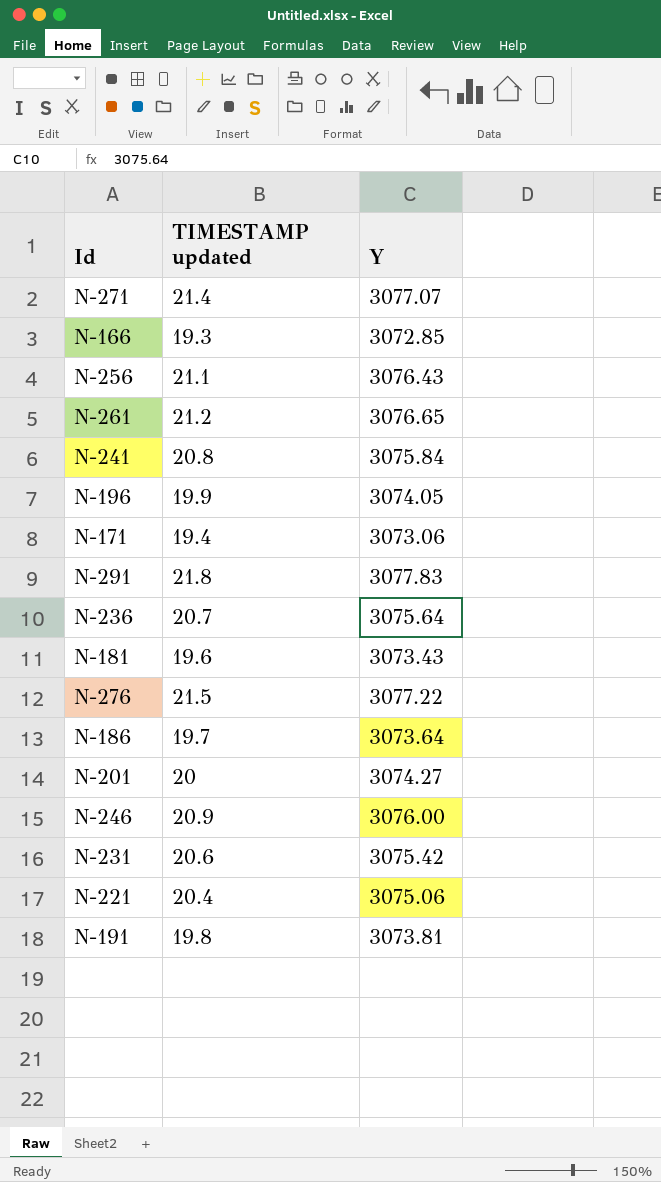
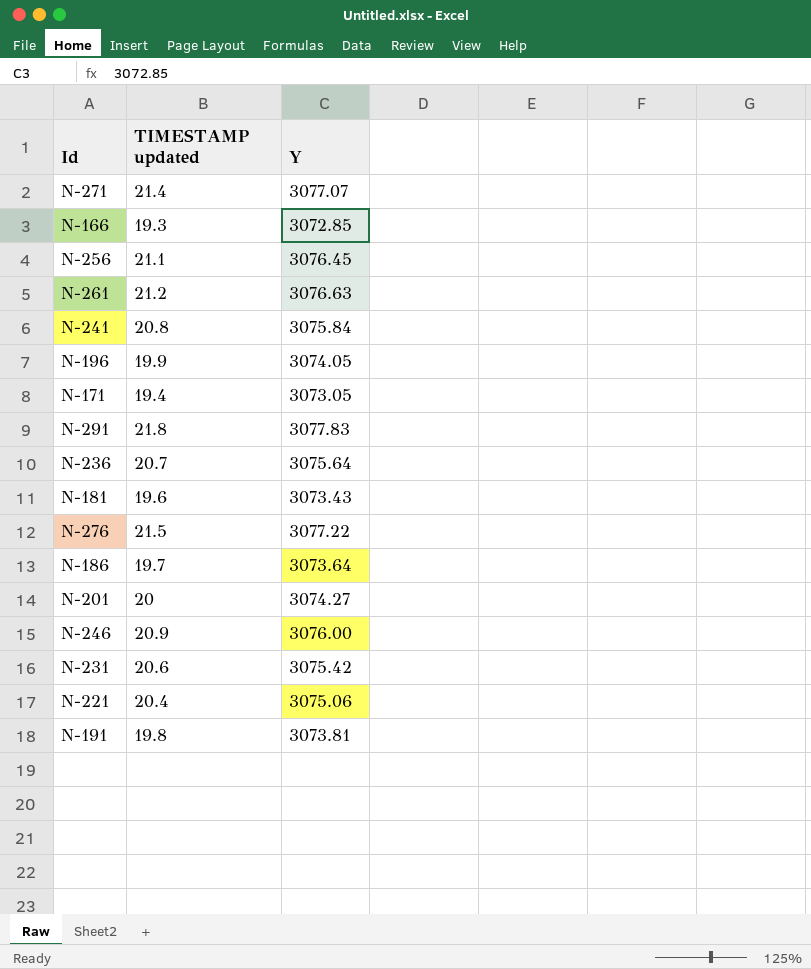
N-256 | Y: 3076.43 -> 3076.45
N-261 | Y: 3076.65 -> 3076.63
N-171 | Y: 3073.06 -> 3073.05

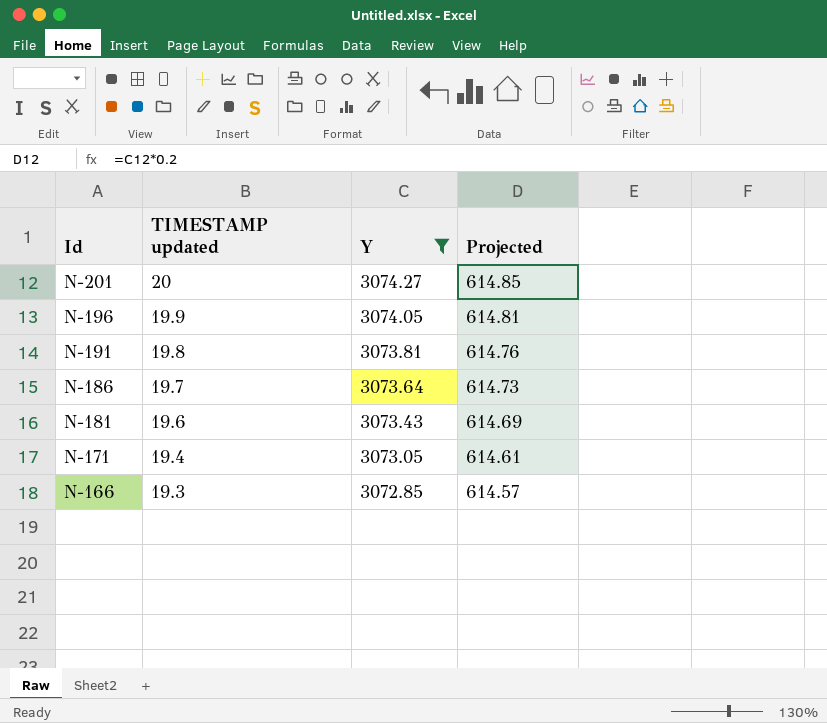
filter: none -> Y <= 3074.27
row order: none -> Id descending
column Projected | formula: none -> [Y] * 0.2

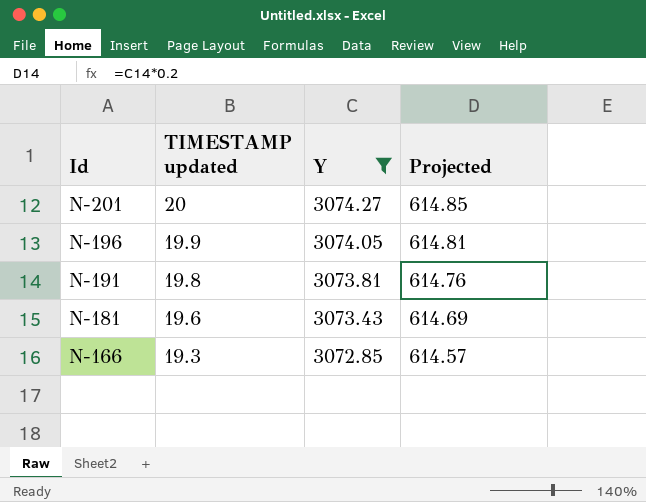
row N-186: 19.7 | 3073.64 | 614.73 -> none
row N-171: 19.4 | 3073.05 | 614.61 -> none

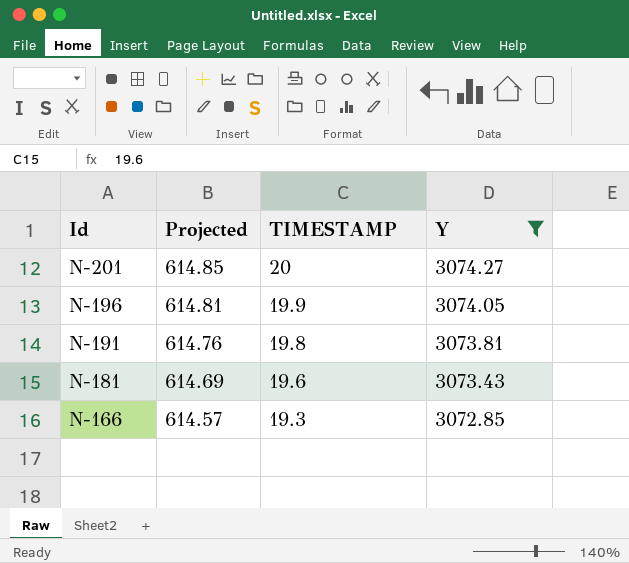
column Projected | position: 4 -> 2
column name: TIMESTAMP updated -> TIMESTAMP

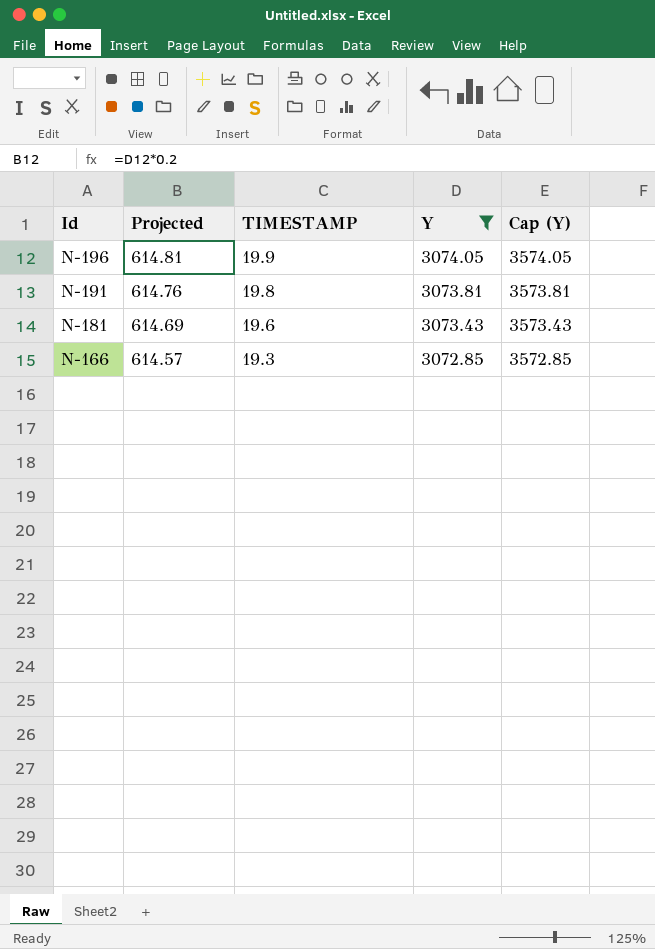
column Cap (Y) | formula: none -> [Y] + 500
row N-201: 614.85 | 20 | 3074.27 -> none

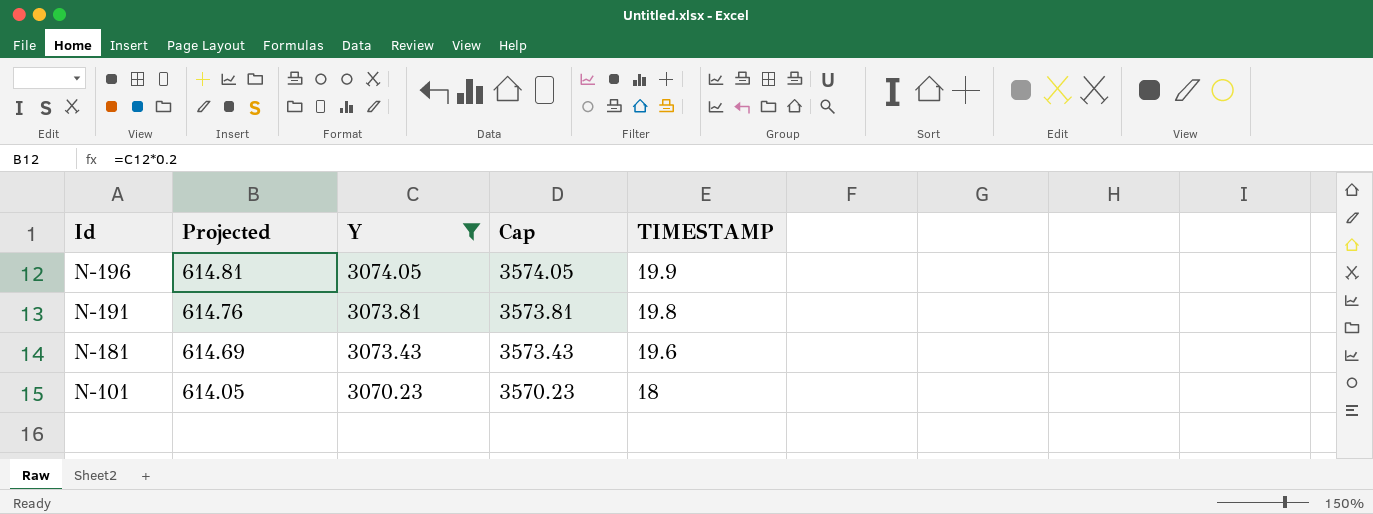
column name: Cap (Y) -> Cap
column TIMESTAMP | position: 3 -> 5
row N-166: 614.57 | 19.3 | 3072.85 | 3572.85 -> none
row N-101: none -> 614.05 | 3070.23 | 3570.23 | 18

